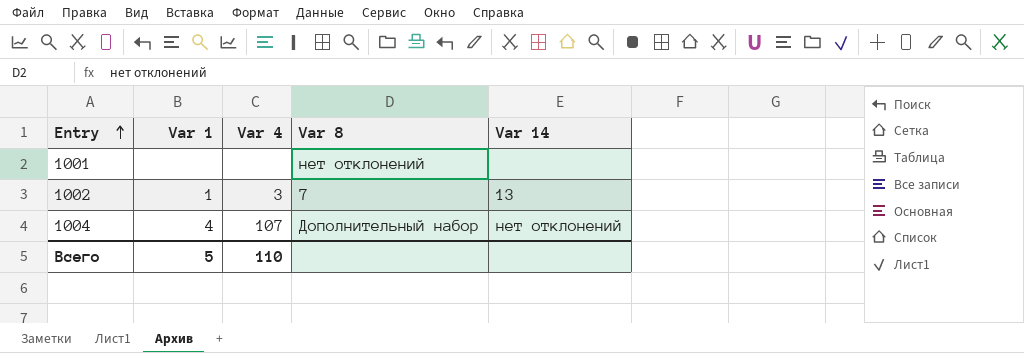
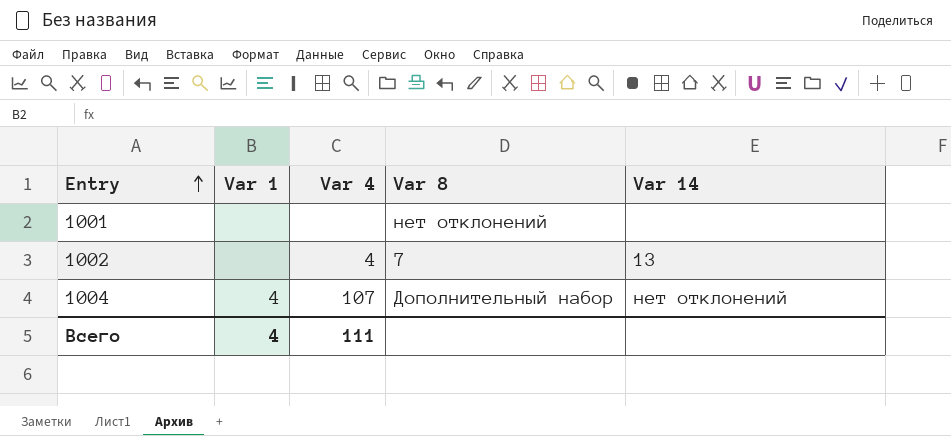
1002 | Var 1: 1 -> none
1002 | Var 4: 3 -> 4
Всего | Var 1: 5 -> 4
Всего | Var 4: 110 -> 111

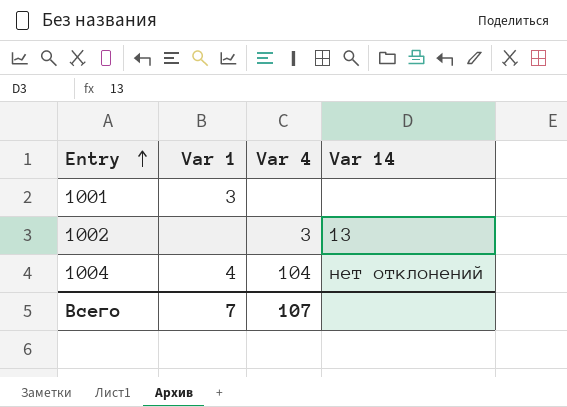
column Var 8 | position: 4 -> none
1001 | Var 1: none -> 3
1002 | Var 4: 4 -> 3
1004 | Var 4: 107 -> 104
Всего | Var 1: 4 -> 7
Всего | Var 4: 111 -> 107

